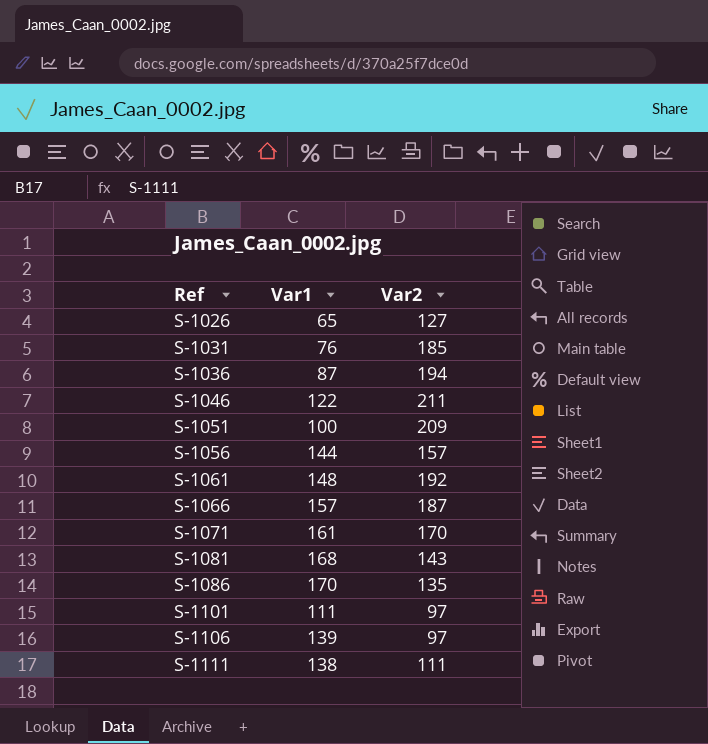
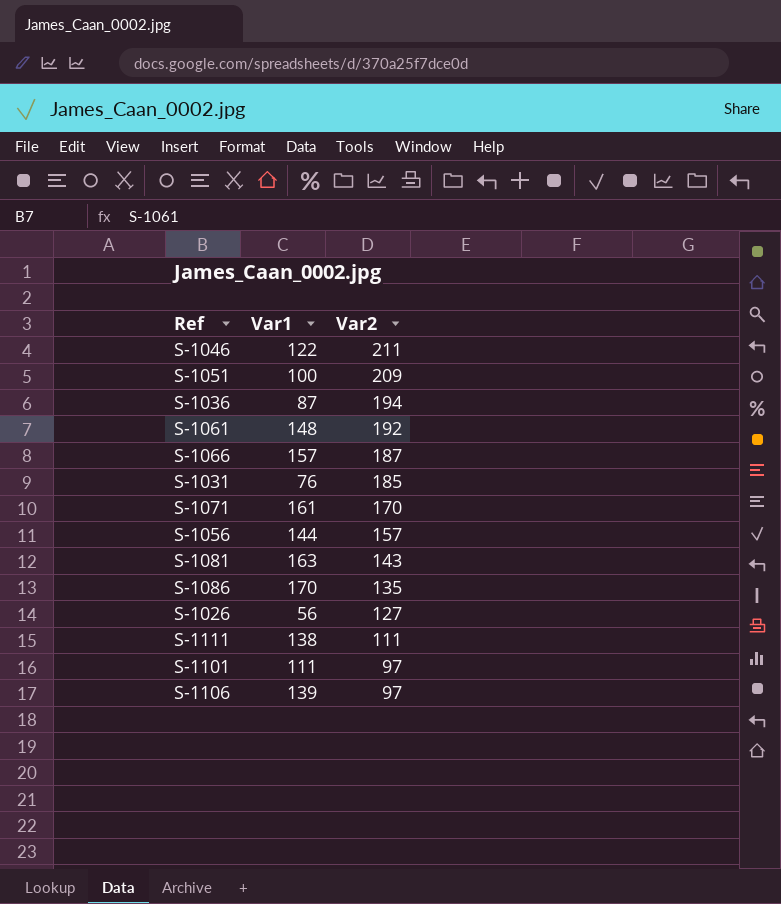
row order: Ref ascending -> Var2 descending
S-1081 | Var1: 168 -> 163
S-1026 | Var1: 65 -> 56

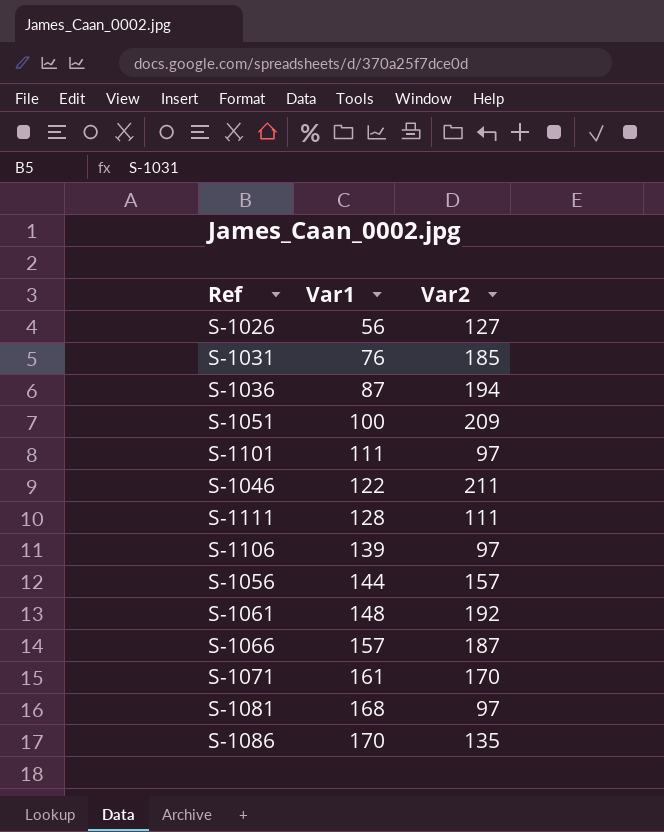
row order: Var2 descending -> Var1 ascending
S-1111 | Var1: 138 -> 128
S-1081 | Var1: 163 -> 168
S-1081 | Var2: 143 -> 97

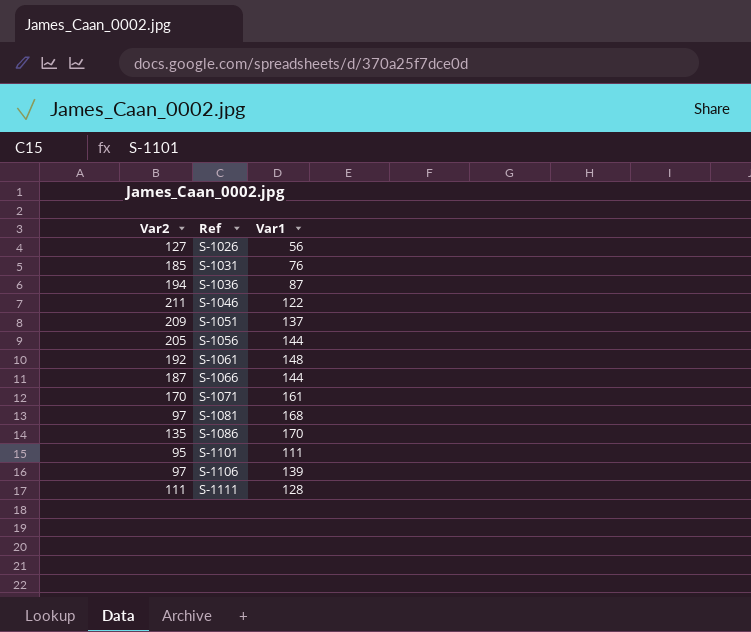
row order: Var1 ascending -> Ref ascending
column Var2 | position: 3 -> 1
S-1051 | Var1: 100 -> 137
S-1056 | Var2: 157 -> 205
S-1066 | Var1: 157 -> 144
S-1101 | Var2: 97 -> 95

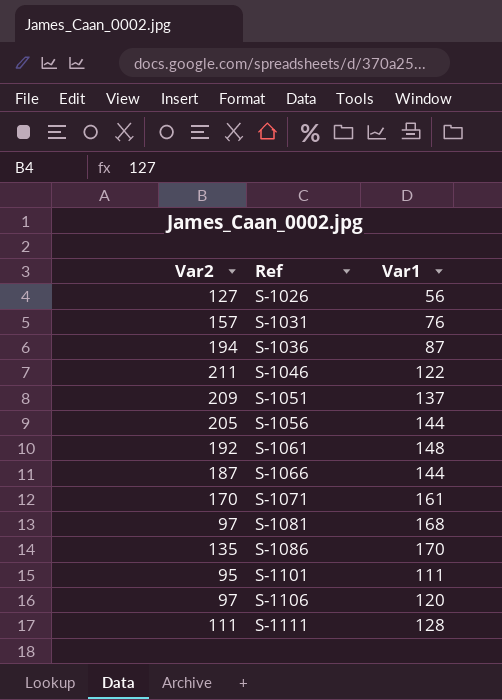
S-1031 | Var2: 185 -> 157
S-1106 | Var1: 139 -> 120

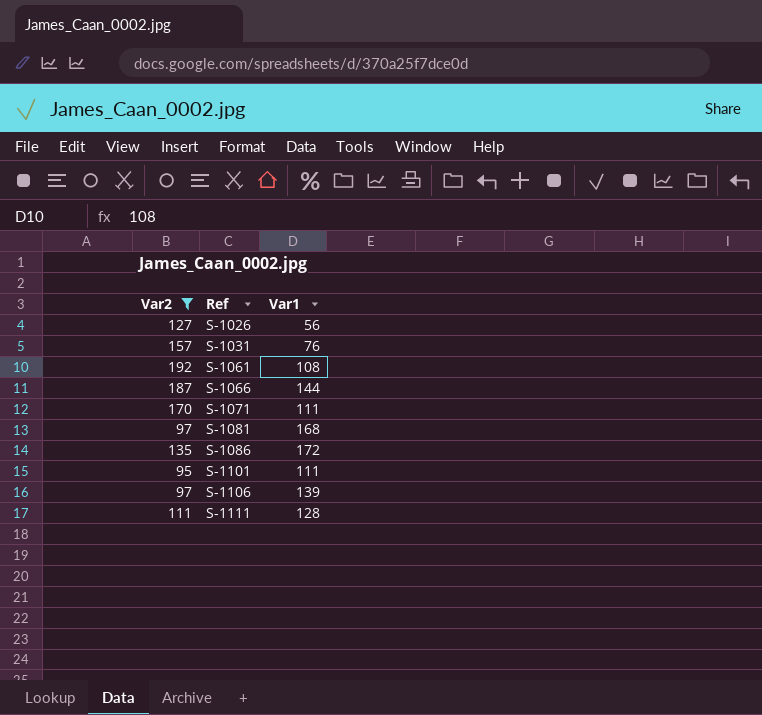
filter: none -> Var2 <= 192
S-1061 | Var1: 148 -> 108
S-1071 | Var1: 161 -> 111
S-1086 | Var1: 170 -> 172
S-1106 | Var1: 120 -> 139

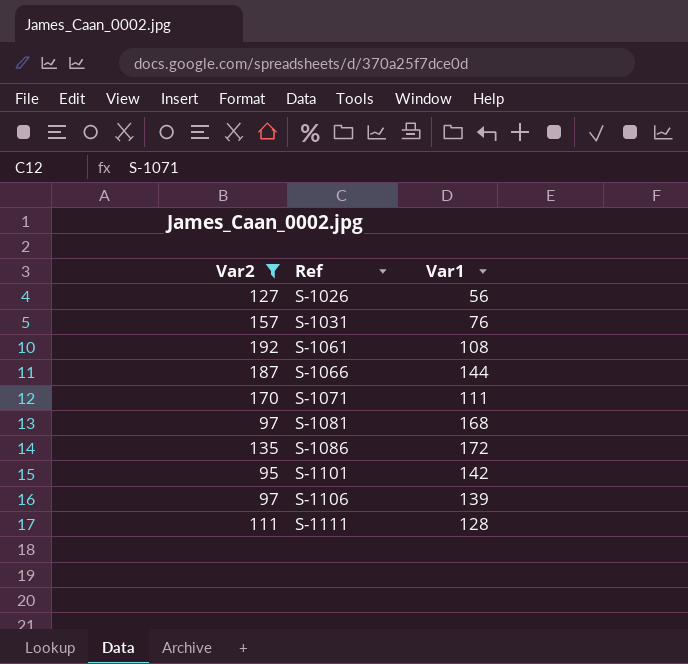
S-1101 | Var1: 111 -> 142

